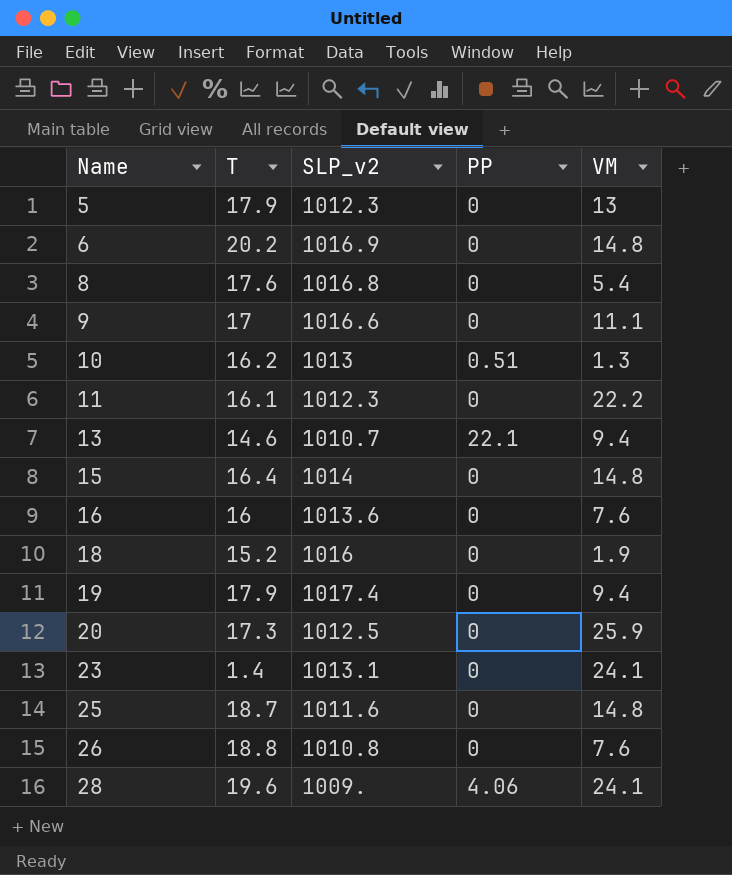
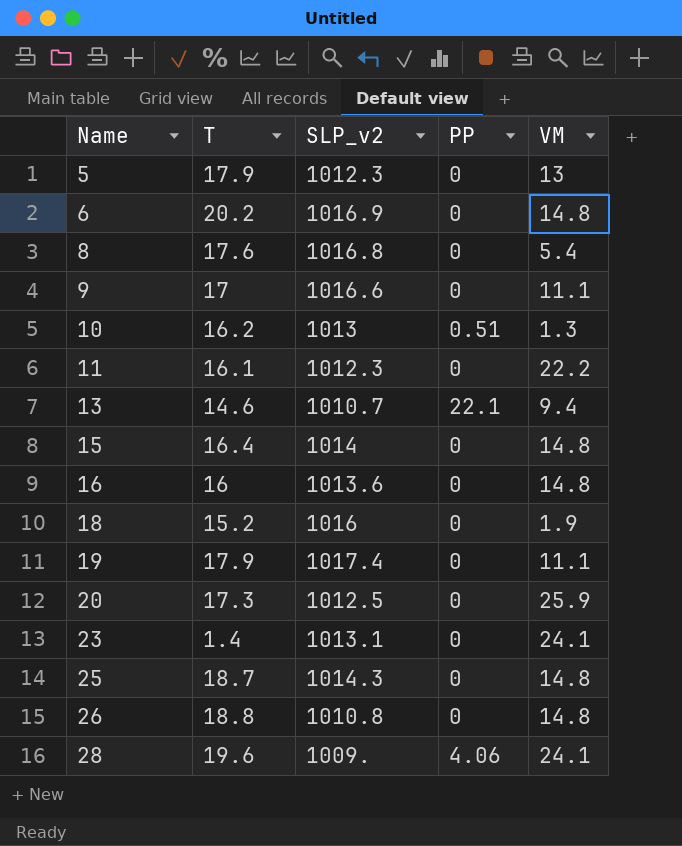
16 | VM: 7.6 -> 14.8
19 | VM: 9.4 -> 11.1
25 | SLP_v2: 1011.6 -> 1014.3
26 | VM: 7.6 -> 14.8

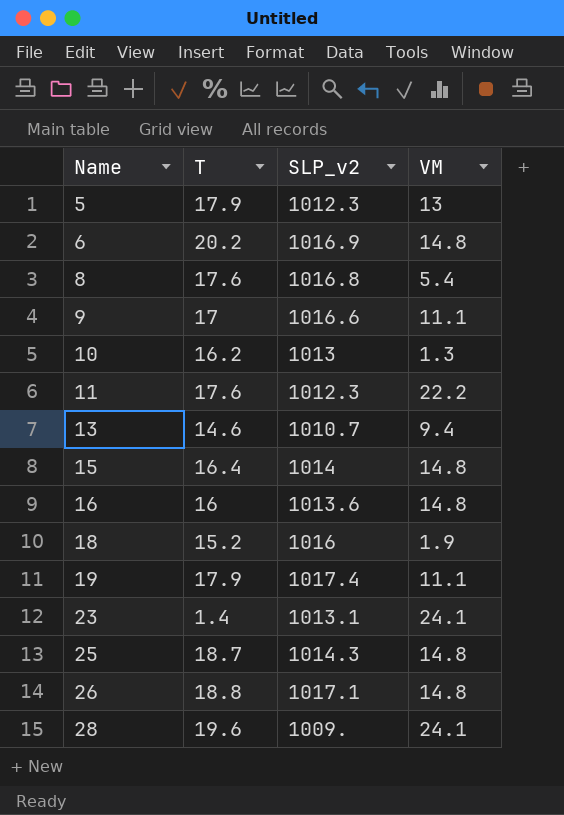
column PP | position: 4 -> none
row 20: 17.3 | 1012.5 | 0 | 25.9 -> none
11 | T: 16.1 -> 17.6
26 | SLP_v2: 1010.8 -> 1017.1

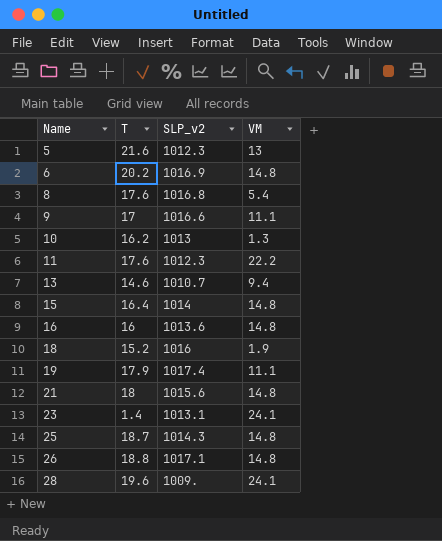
5 | T: 17.9 -> 21.6
row 21: none -> 18 | 1015.6 | 14.8

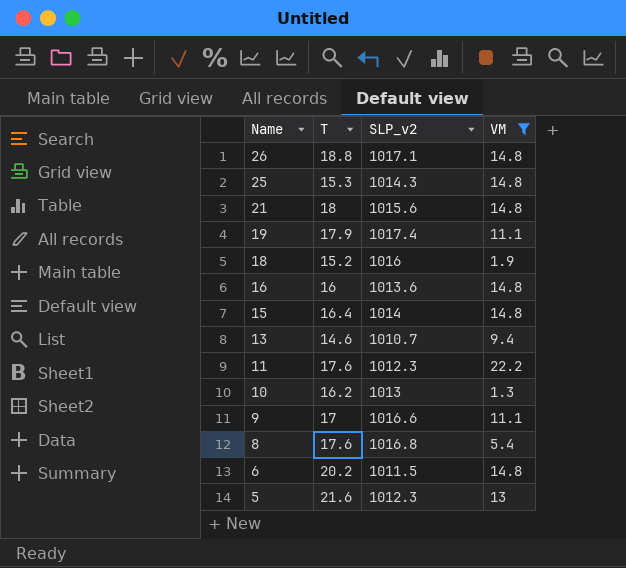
filter: none -> VM != 24.1
row order: Name ascending -> Name descending
25 | T: 18.7 -> 15.3
6 | SLP_v2: 1016.9 -> 1011.5

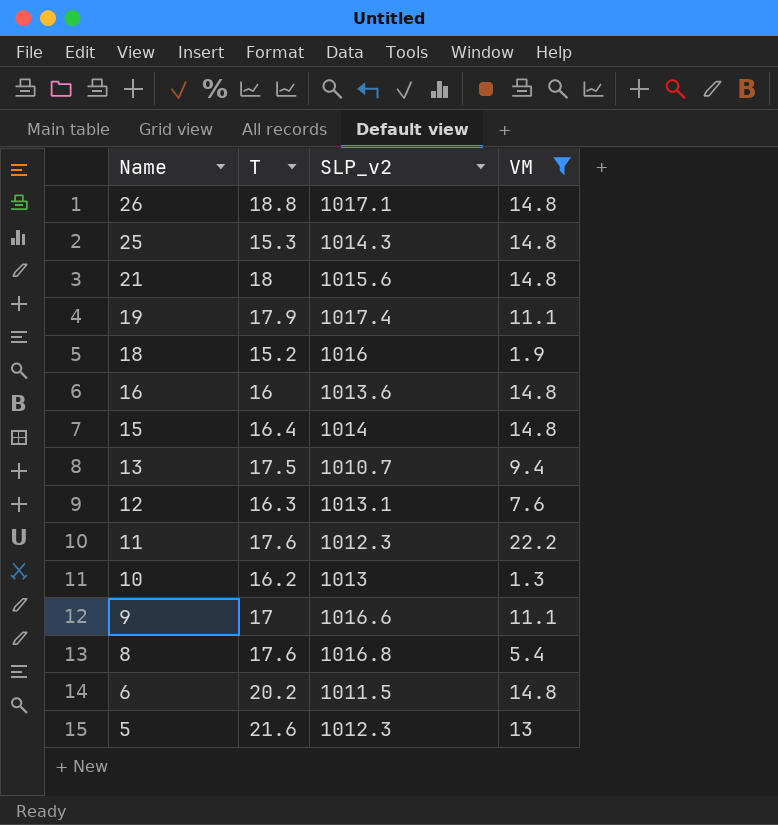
13 | T: 14.6 -> 17.5
row 12: none -> 16.3 | 1013.1 | 7.6

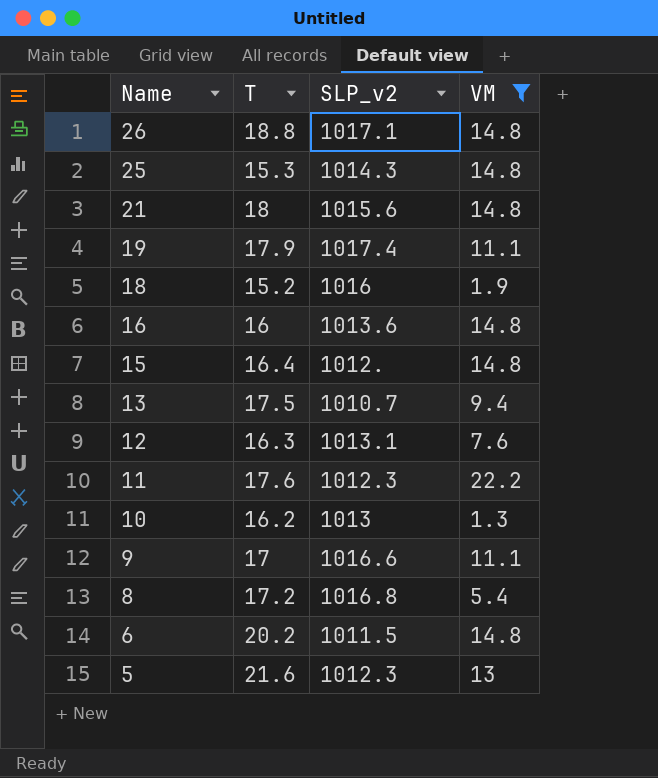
15 | SLP_v2: 1014 -> 1012.
8 | T: 17.6 -> 17.2

